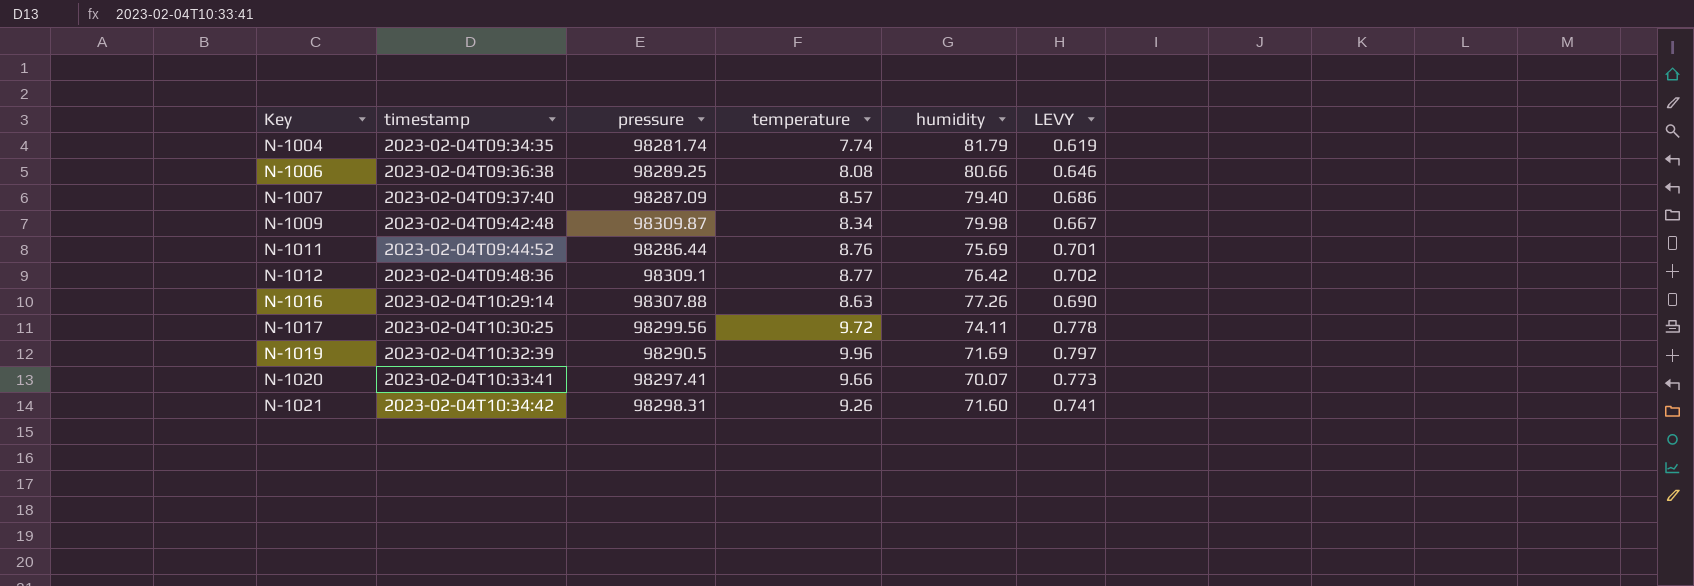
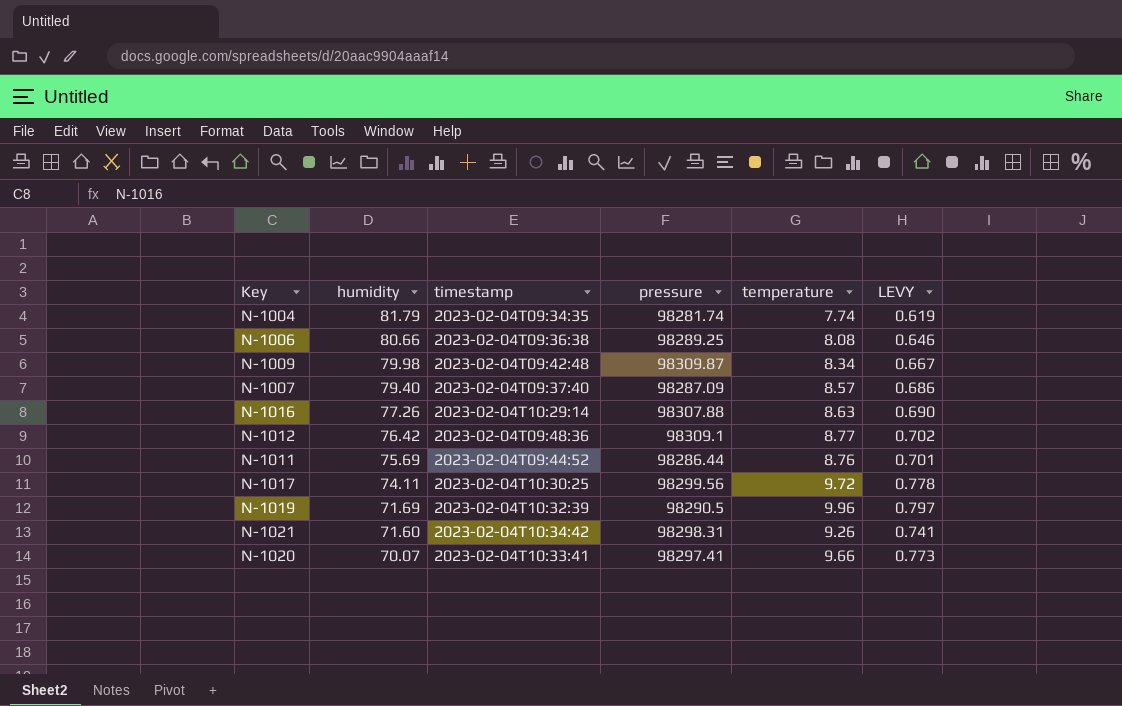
row order: Key ascending -> humidity descending
column humidity | position: 5 -> 2

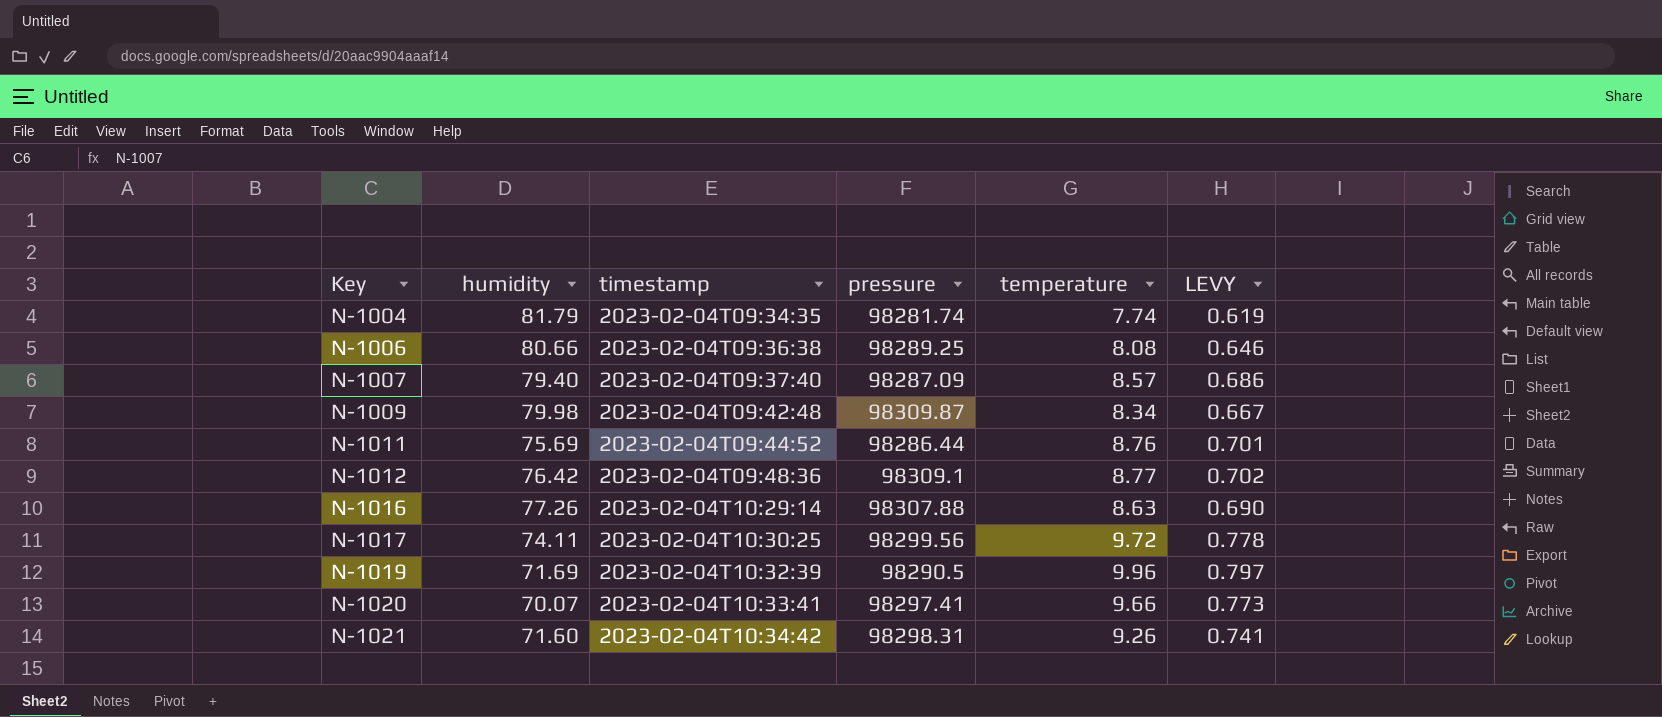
row order: humidity descending -> Key ascending

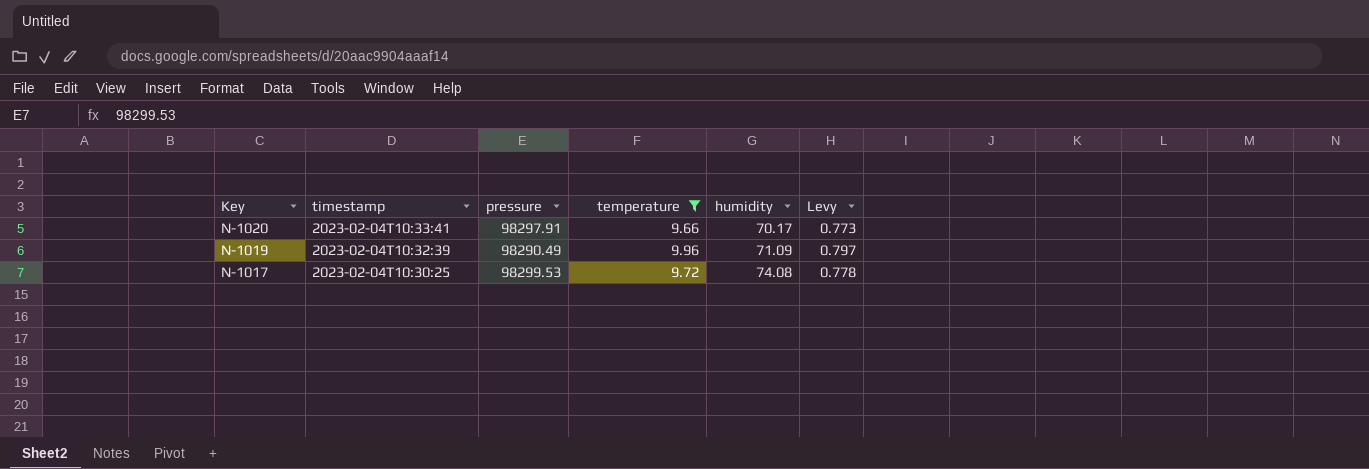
filter: none -> temperature >= 9.66
row order: Key ascending -> Key descending
column humidity | position: 2 -> 5
column name: LEVY -> Levy
N-1020 | pressure: 98297.41 -> 98297.91
N-1020 | humidity: 70.07 -> 70.17
N-1019 | pressure: 98290.5 -> 98290.49
N-1019 | humidity: 71.69 -> 71.09
N-1017 | pressure: 98299.56 -> 98299.53
N-1017 | humidity: 74.11 -> 74.08

